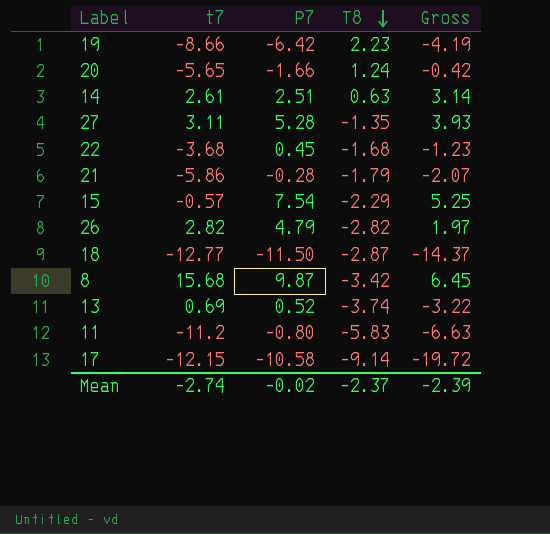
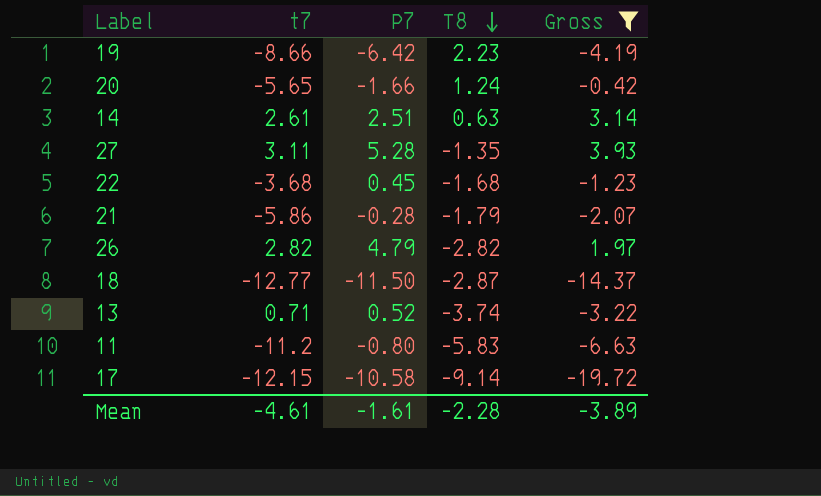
filter: none -> Gross <= 3.93
13 | t7: 0.69 -> 0.71
Mean | t7: -2.74 -> -4.61
Mean | P7: -0.02 -> -1.61
Mean | T8: -2.37 -> -2.28
Mean | Gross: -2.39 -> -3.89

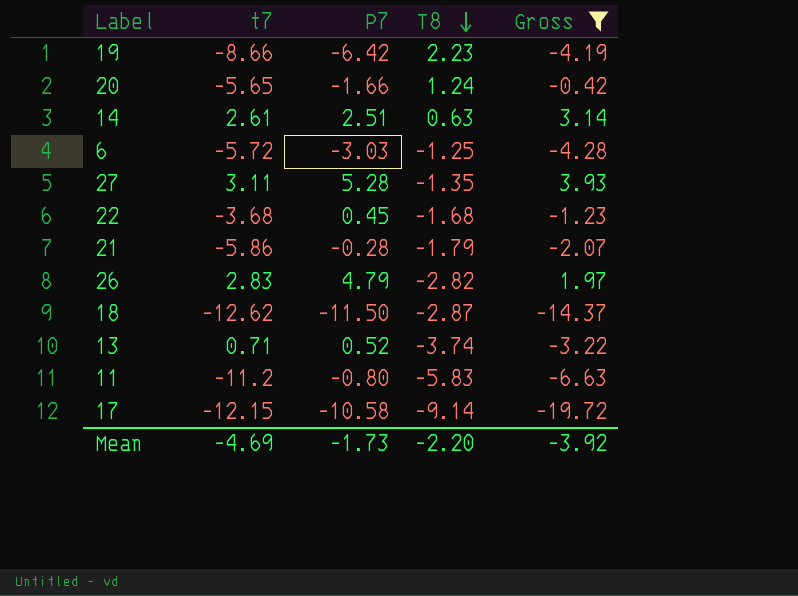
row 6: none -> -5.72 | -3.03 | -1.25 | -4.28
26 | t7: 2.82 -> 2.83
18 | t7: -12.77 -> -12.62
Mean | t7: -4.61 -> -4.69
Mean | P7: -1.61 -> -1.73
Mean | T8: -2.28 -> -2.20
Mean | Gross: -3.89 -> -3.92

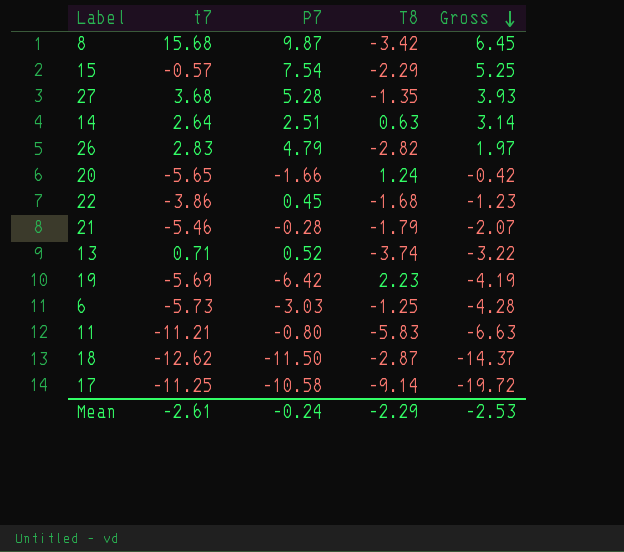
filter: Gross <= 3.93 -> none
row order: T8 descending -> Gross descending
27 | t7: 3.11 -> 3.68
14 | t7: 2.61 -> 2.64
22 | t7: -3.68 -> -3.86
21 | t7: -5.86 -> -5.46
19 | t7: -8.66 -> -5.69
6 | t7: -5.72 -> -5.73
11 | t7: -11.2 -> -11.21
17 | t7: -12.15 -> -11.25
Mean | t7: -4.69 -> -2.61
Mean | P7: -1.73 -> -0.24
Mean | T8: -2.20 -> -2.29
Mean | Gross: -3.92 -> -2.53

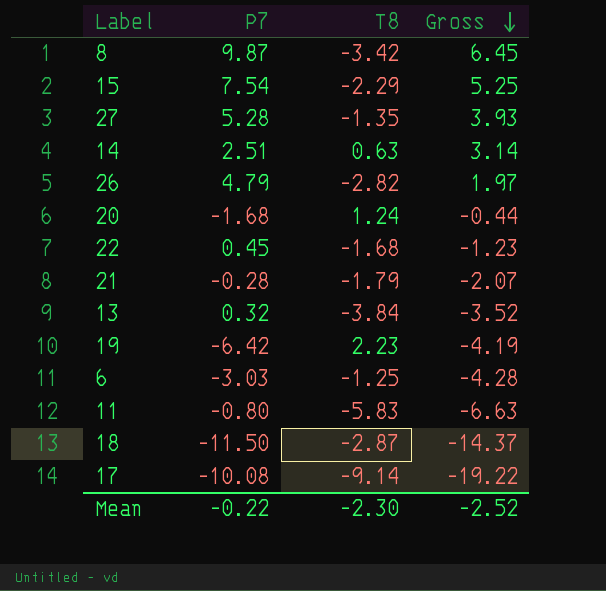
column t7 | position: 2 -> none
20 | P7: -1.66 -> -1.68
20 | Gross: -0.42 -> -0.44
13 | P7: 0.52 -> 0.32
13 | T8: -3.74 -> -3.84
13 | Gross: -3.22 -> -3.52
17 | P7: -10.58 -> -10.08
17 | Gross: -19.72 -> -19.22
Mean | P7: -0.24 -> -0.22
Mean | T8: -2.29 -> -2.30
Mean | Gross: -2.53 -> -2.52

